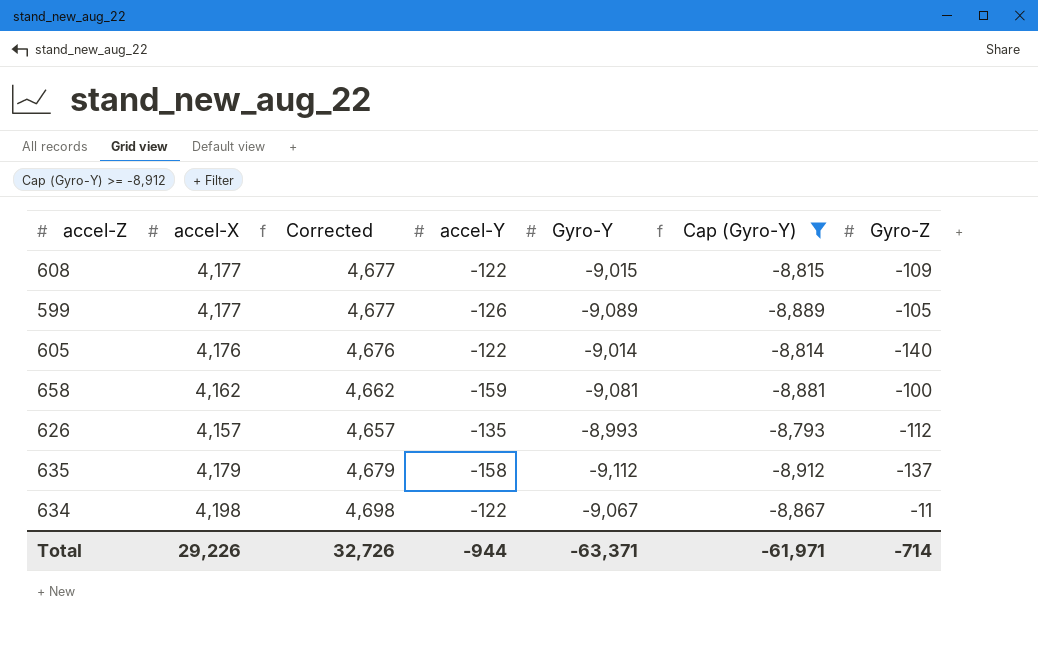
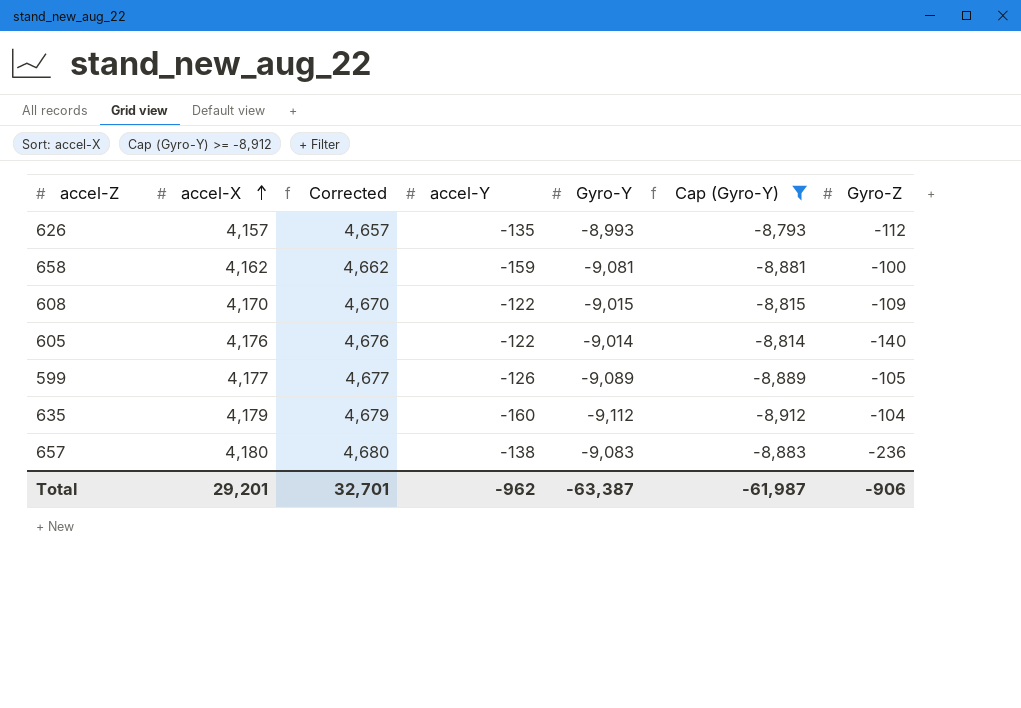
row order: none -> accel-X ascending
row 634: 4,198 | 4,698 | -122 | -9,067 | -8,867 | -11 -> none
608 | accel-X: 4,177 -> 4,170
608 | Corrected: 4,677 -> 4,670
635 | accel-Y: -158 -> -160
635 | Gyro-Z: -137 -> -104
row 657: none -> 4,180 | 4,680 | -138 | -9,083 | -8,883 | -236
Total | accel-X: 29,226 -> 29,201
Total | Corrected: 32,726 -> 32,701
Total | accel-Y: -944 -> -962
Total | Gyro-Y: -63,371 -> -63,387
Total | Cap (Gyro-Y): -61,971 -> -61,987
Total | Gyro-Z: -714 -> -906

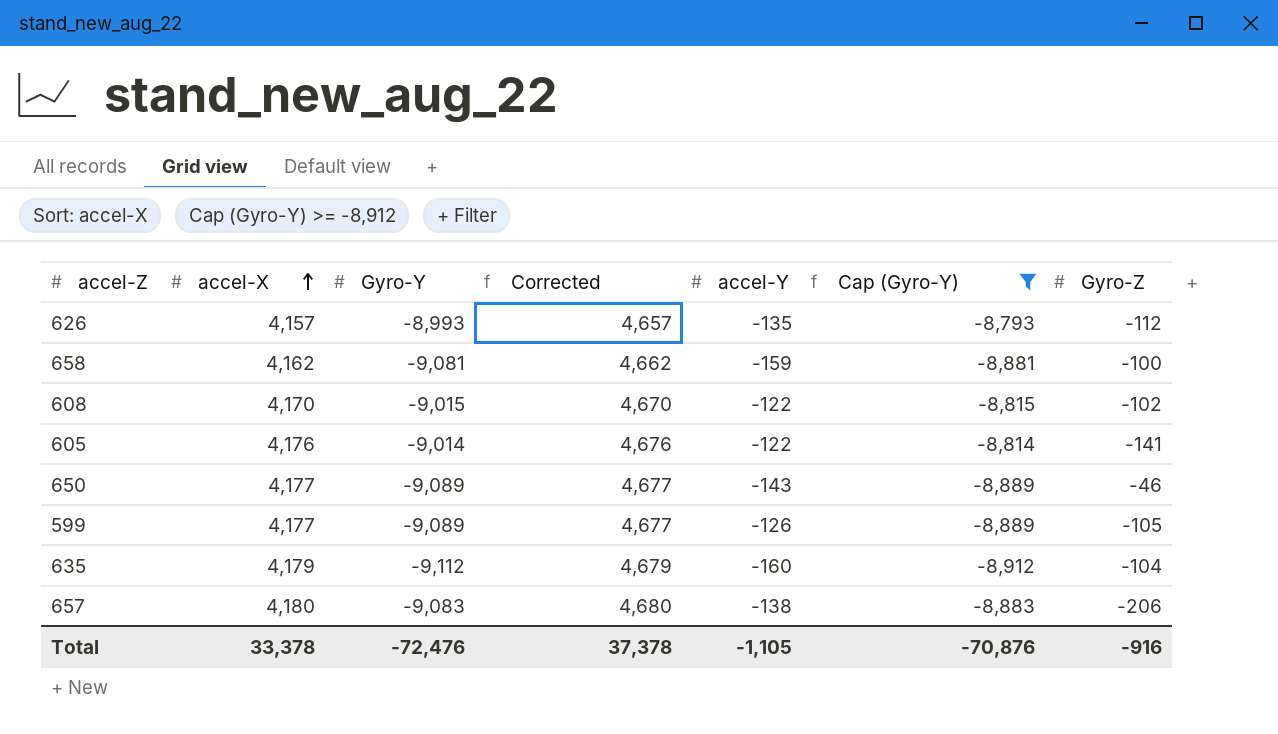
column Gyro-Y | position: 5 -> 3
608 | Gyro-Z: -109 -> -102
605 | Gyro-Z: -140 -> -141
row 650: none -> 4,177 | -9,089 | 4,677 | -143 | -8,889 | -46
657 | Gyro-Z: -236 -> -206
Total | accel-X: 29,201 -> 33,378
Total | Gyro-Y: -63,387 -> -72,476
Total | Corrected: 32,701 -> 37,378
Total | accel-Y: -962 -> -1,105
Total | Cap (Gyro-Y): -61,987 -> -70,876
Total | Gyro-Z: -906 -> -916

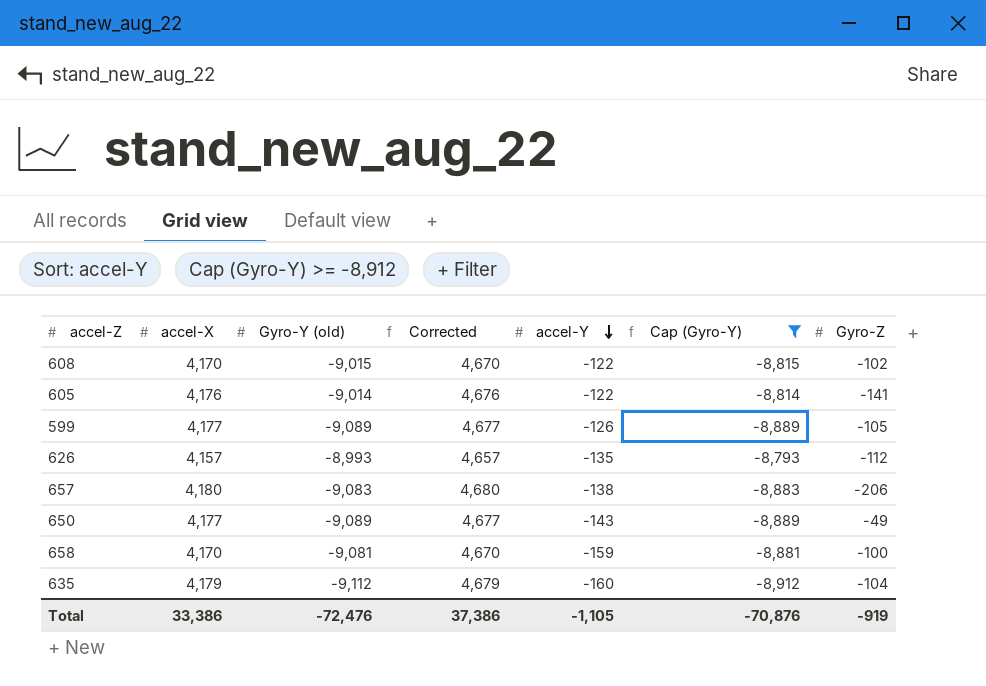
row order: accel-X ascending -> accel-Y descending
column name: Gyro-Y -> Gyro-Y (old)
650 | Gyro-Z: -46 -> -49
658 | accel-X: 4,162 -> 4,170
658 | Corrected: 4,662 -> 4,670
Total | accel-X: 33,378 -> 33,386
Total | Corrected: 37,378 -> 37,386
Total | Gyro-Z: -916 -> -919

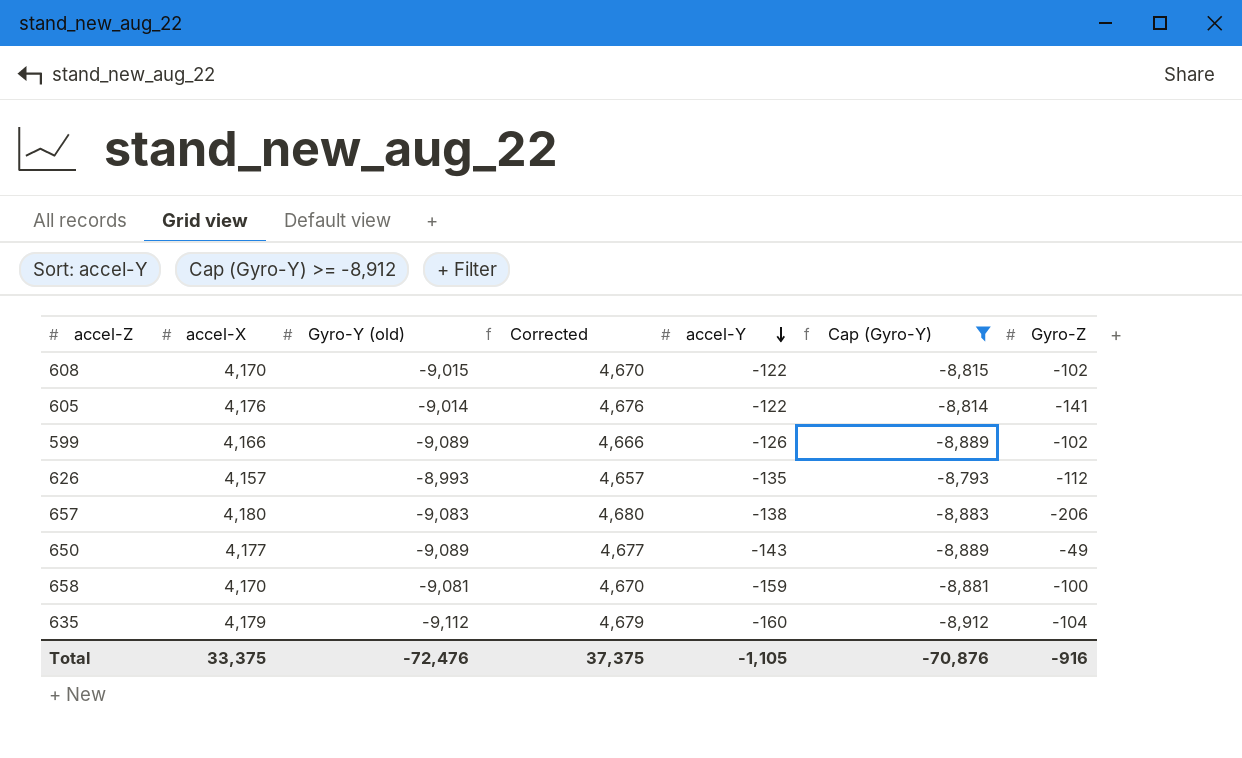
599 | accel-X: 4,177 -> 4,166
599 | Corrected: 4,677 -> 4,666
599 | Gyro-Z: -105 -> -102
Total | accel-X: 33,386 -> 33,375
Total | Corrected: 37,386 -> 37,375
Total | Gyro-Z: -919 -> -916

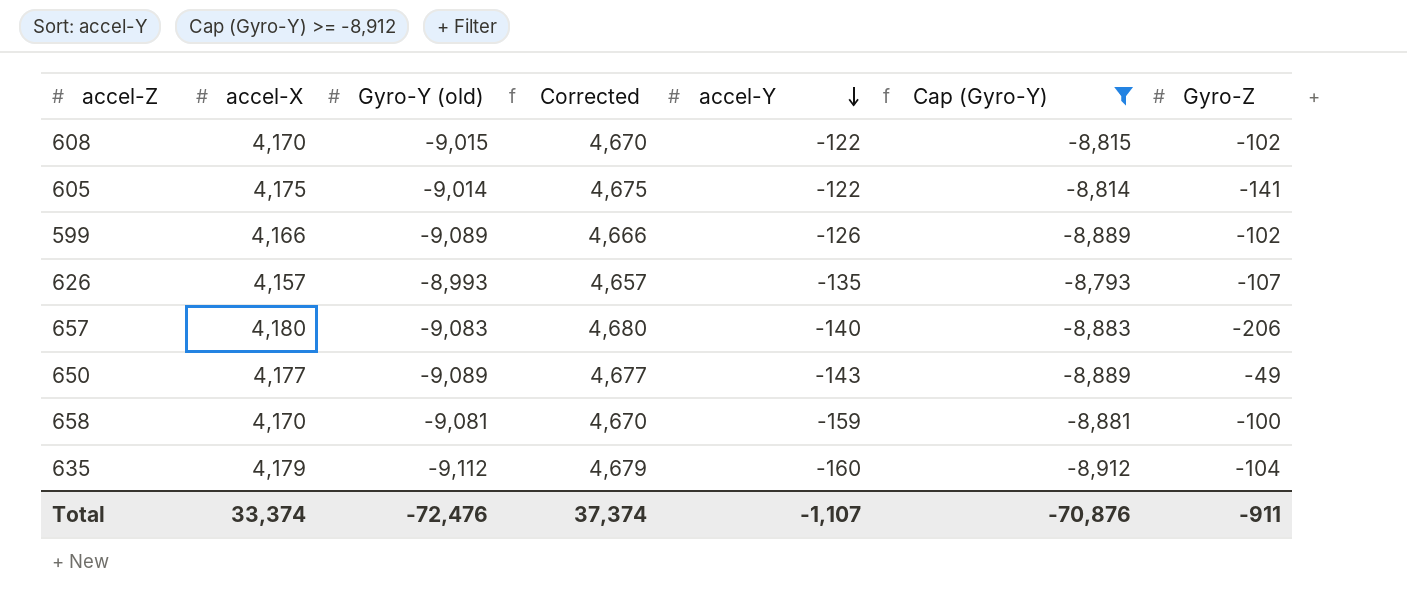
605 | accel-X: 4,176 -> 4,175
605 | Corrected: 4,676 -> 4,675
626 | Gyro-Z: -112 -> -107
657 | accel-Y: -138 -> -140
Total | accel-X: 33,375 -> 33,374
Total | Corrected: 37,375 -> 37,374
Total | accel-Y: -1,105 -> -1,107
Total | Gyro-Z: -916 -> -911

